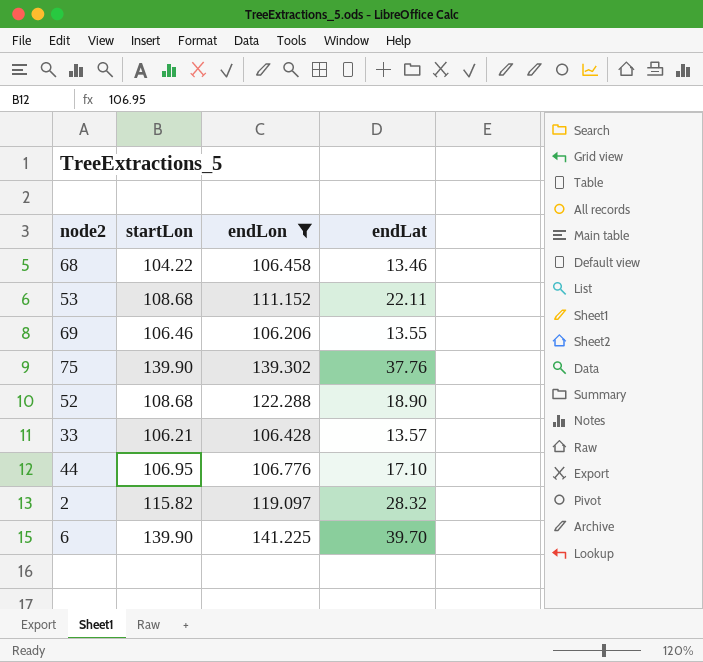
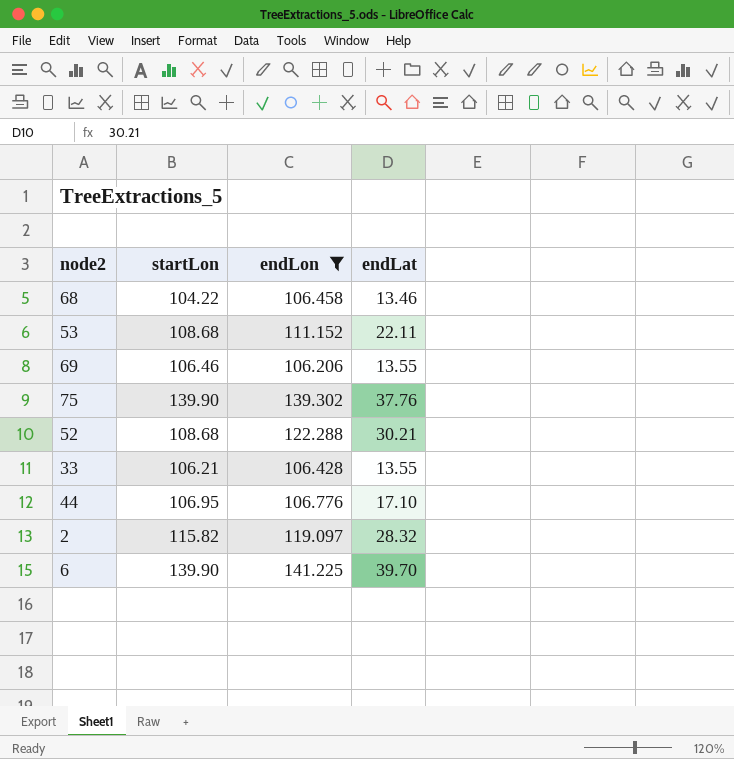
52 | endLat: 18.90 -> 30.21
33 | endLat: 13.57 -> 13.55

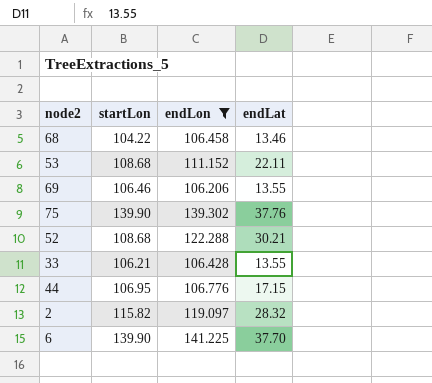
44 | endLat: 17.10 -> 17.15
6 | endLat: 39.70 -> 37.70

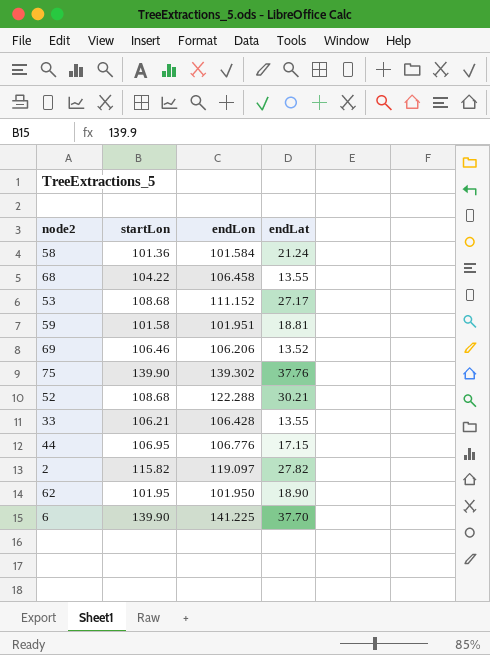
filter: endLon >= 106.206 -> none
68 | endLat: 13.46 -> 13.55
53 | endLat: 22.11 -> 27.17
69 | endLat: 13.55 -> 13.52
2 | endLat: 28.32 -> 27.82

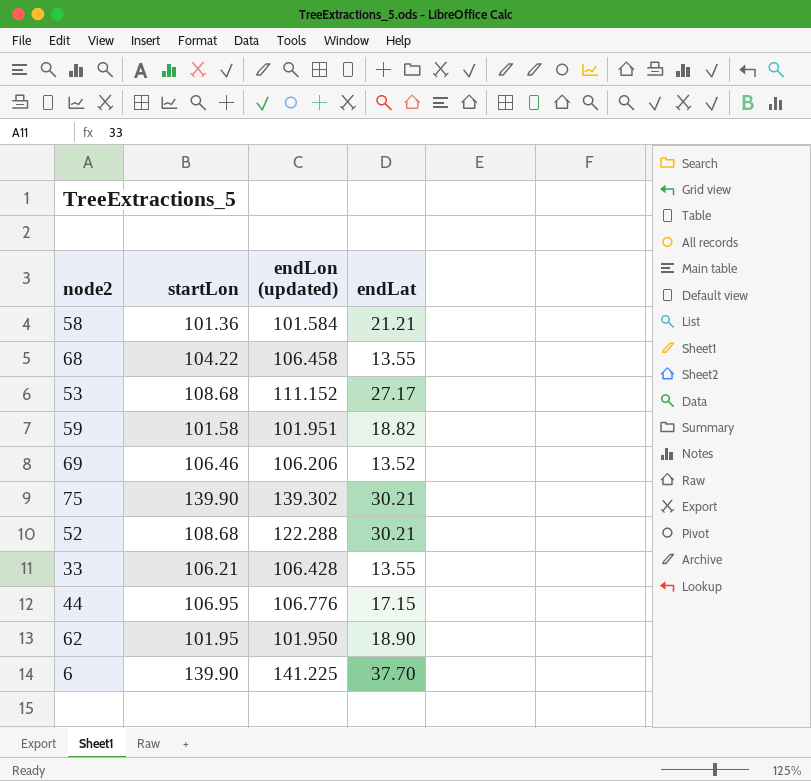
column name: endLon -> endLon (updated)
row 2: 115.82 | 119.097 | 27.82 -> none
58 | endLat: 21.24 -> 21.21
59 | endLat: 18.81 -> 18.82
75 | endLat: 37.76 -> 30.21

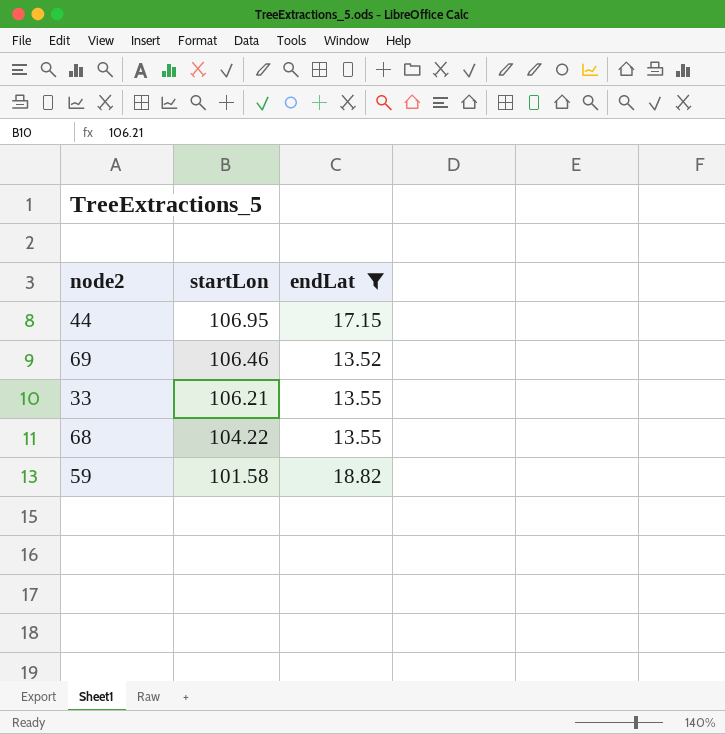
filter: none -> endLat <= 18.82
row order: none -> startLon descending
column endLon (updated) | position: 3 -> none

